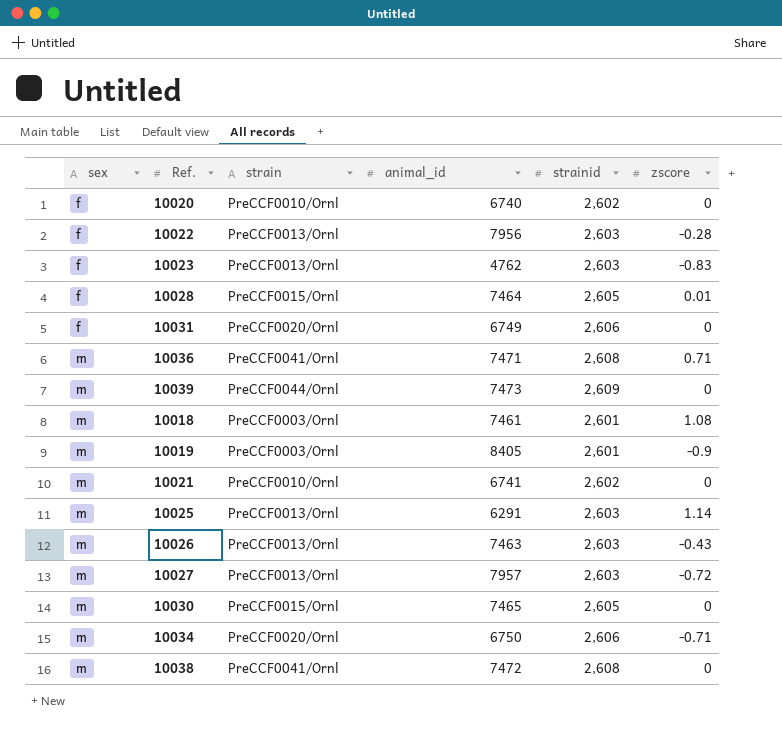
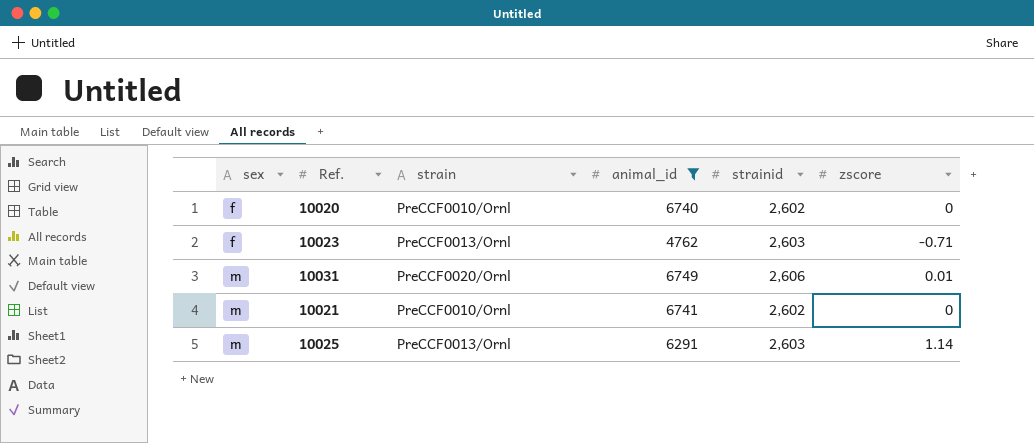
filter: none -> animal_id <= 6749
10023 | zscore: -0.83 -> -0.71
10031 | sex: f -> m
10031 | zscore: 0 -> 0.01

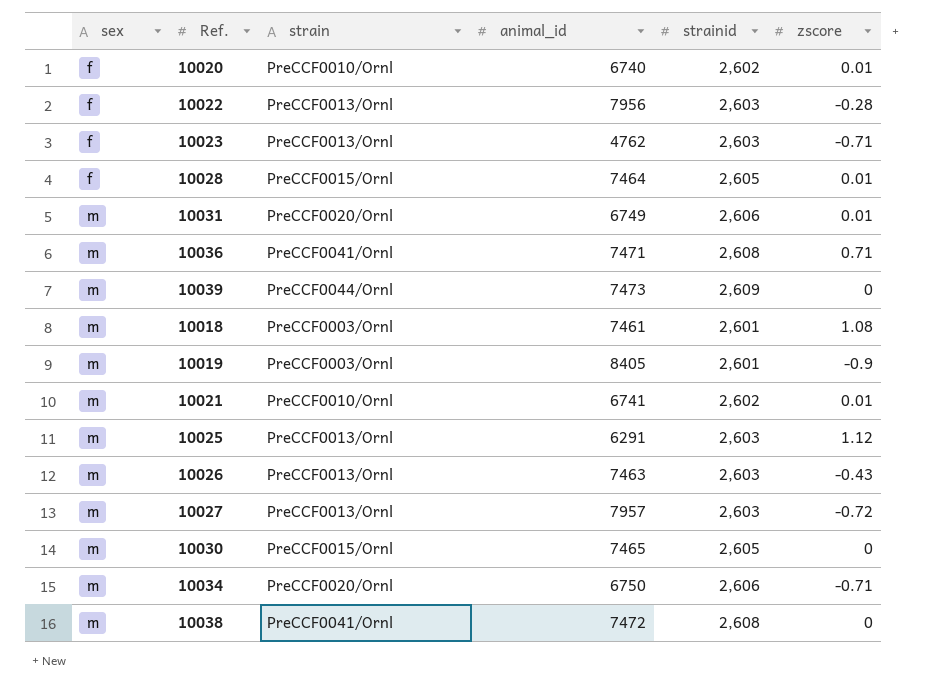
filter: animal_id <= 6749 -> none
10020 | zscore: 0 -> 0.01
10021 | zscore: 0 -> 0.01
10025 | zscore: 1.14 -> 1.12

